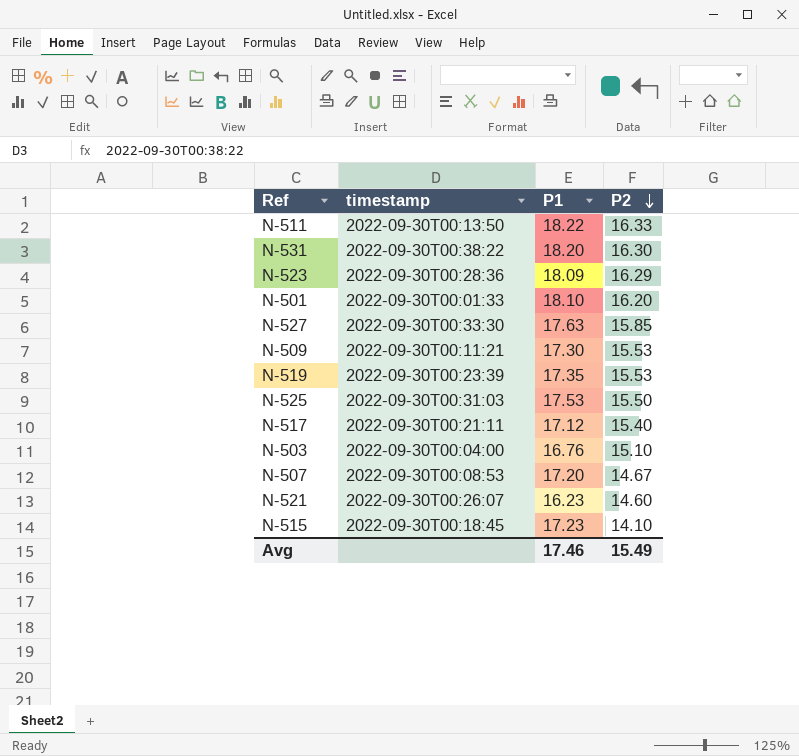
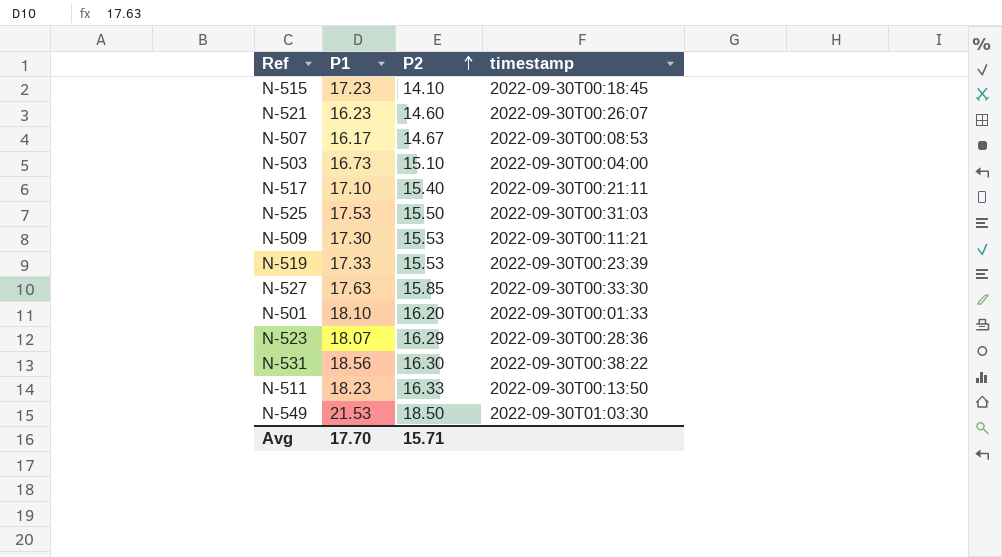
row order: P2 descending -> P2 ascending
column timestamp | position: 2 -> 4
N-507 | P1: 17.20 -> 16.17
N-503 | P1: 16.76 -> 16.73
N-517 | P1: 17.12 -> 17.10
N-519 | P1: 17.35 -> 17.33
N-523 | P1: 18.09 -> 18.07
N-531 | P1: 18.20 -> 18.56
N-511 | P1: 18.22 -> 18.23
row N-549: none -> 21.53 | 18.50 | 2022-09-30T01:03:30
Avg | P1: 17.46 -> 17.70
Avg | P2: 15.49 -> 15.71

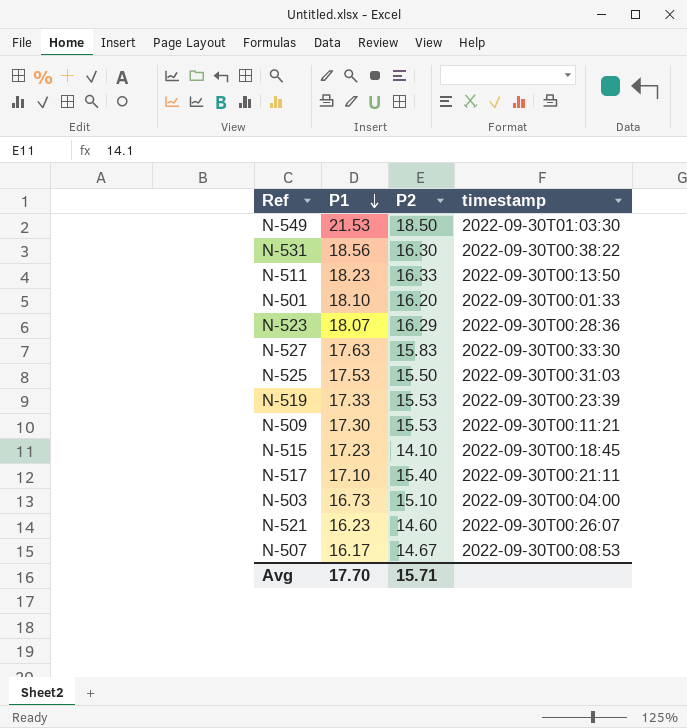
row order: P2 ascending -> P1 descending
N-527 | P2: 15.85 -> 15.83

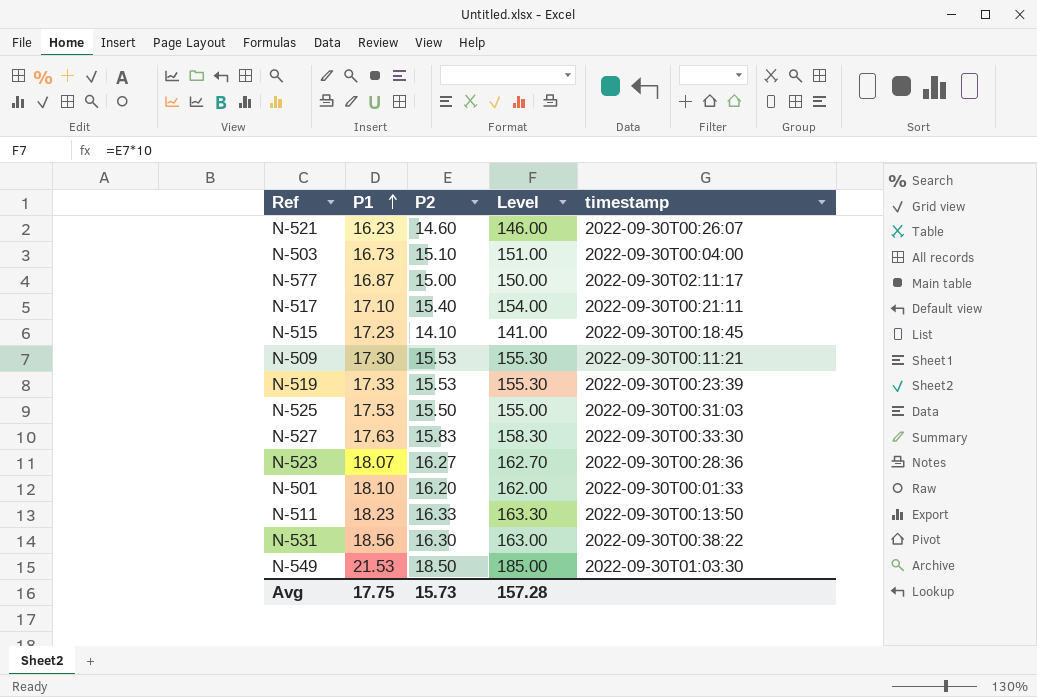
row order: P1 descending -> P1 ascending
column Level | formula: none -> [P2] * 10
row N-507: 16.17 | 14.67 | 2022-09-30T00:08:53 -> none
row N-577: none -> 16.87 | 15.00 | 150.00 | 2022-09-30T02:11:17
N-523 | P2: 16.29 -> 16.27
Avg | P1: 17.70 -> 17.75
Avg | P2: 15.71 -> 15.73

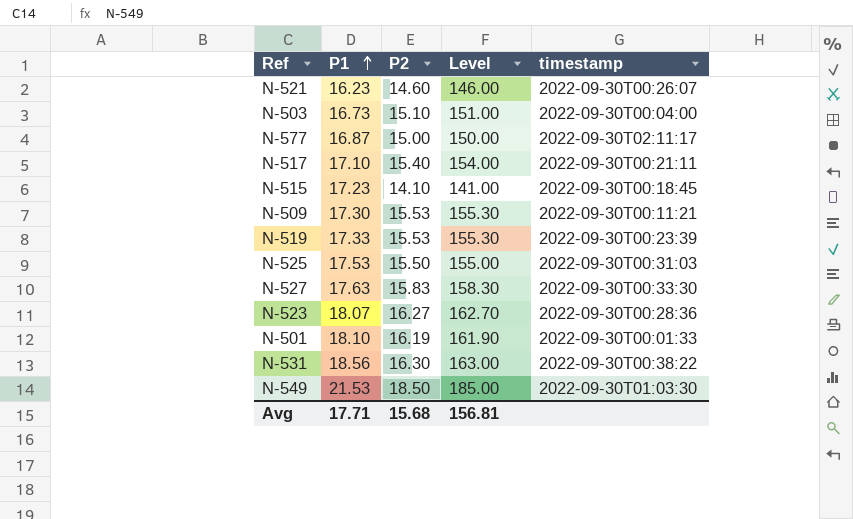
row N-511: 18.23 | 16.33 | 163.30 | 2022-09-30T00:13:50 -> none
N-501 | P2: 16.20 -> 16.19
N-501 | Level: 162.00 -> 161.90
Avg | P1: 17.75 -> 17.71
Avg | P2: 15.73 -> 15.68
Avg | Level: 157.28 -> 156.81

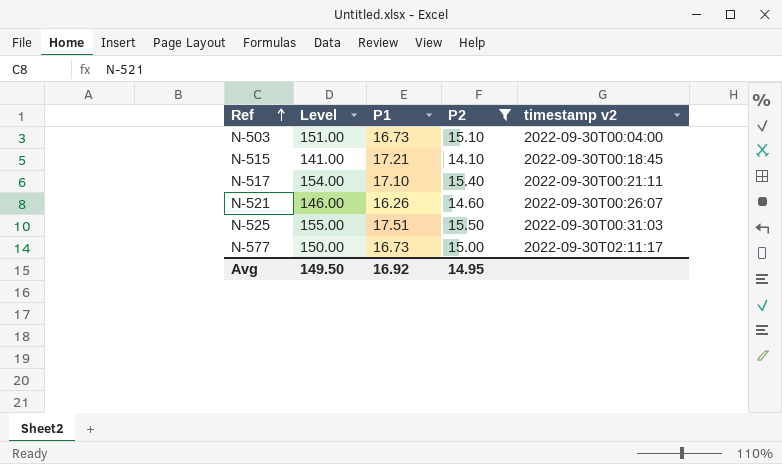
filter: none -> P2 <= 15.50
row order: P1 ascending -> Ref ascending
column Level | position: 4 -> 2
column name: timestamp -> timestamp v2
N-515 | P1: 17.23 -> 17.21
N-521 | P1: 16.23 -> 16.26
N-525 | P1: 17.53 -> 17.51
N-577 | P1: 16.87 -> 16.73
Avg | Level: 156.81 -> 149.50
Avg | P1: 17.71 -> 16.92
Avg | P2: 15.68 -> 14.95

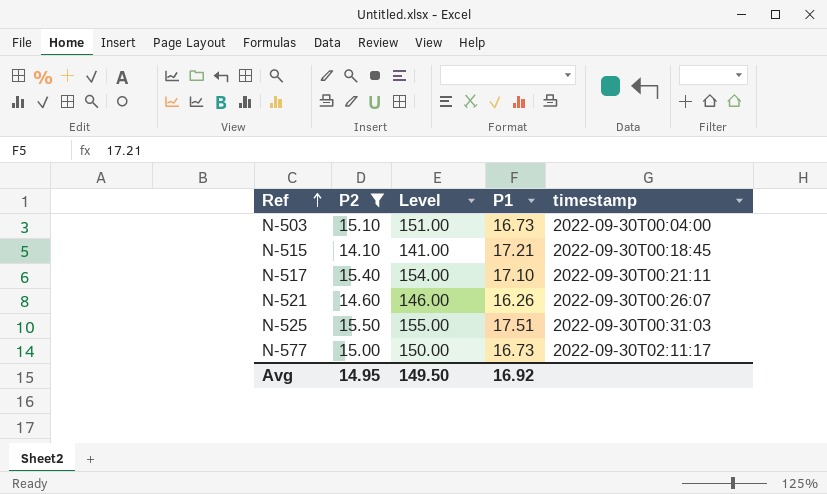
column P2 | position: 4 -> 2
column name: timestamp v2 -> timestamp

